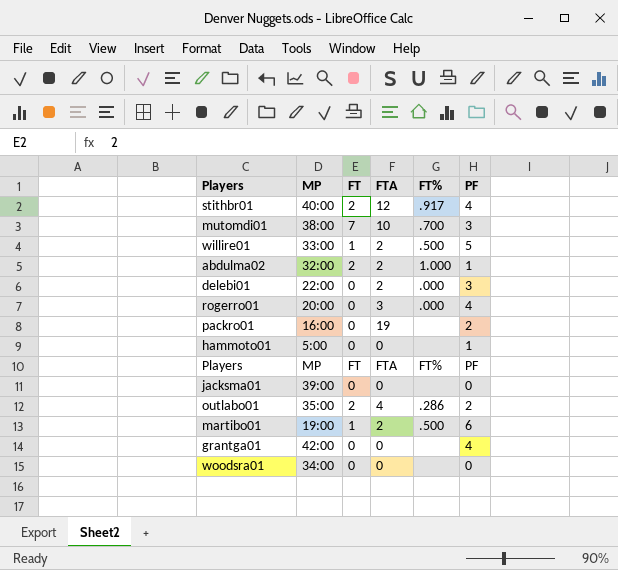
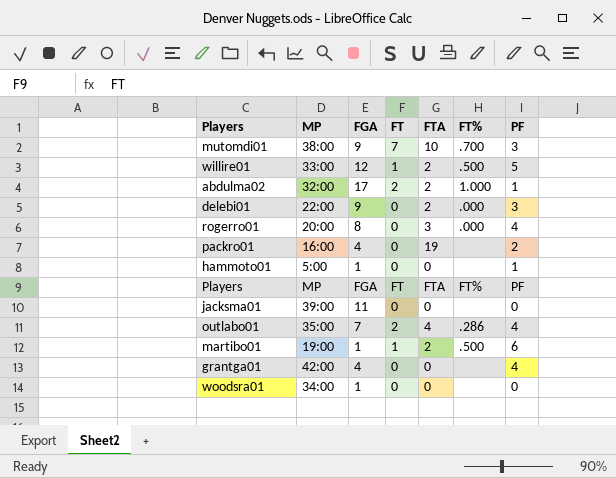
column FGA | position: none -> 3
row stithbr01: 40:00 | 2 | 12 | .917 | 4 -> none
outlabo01 | PF: 2 -> 4

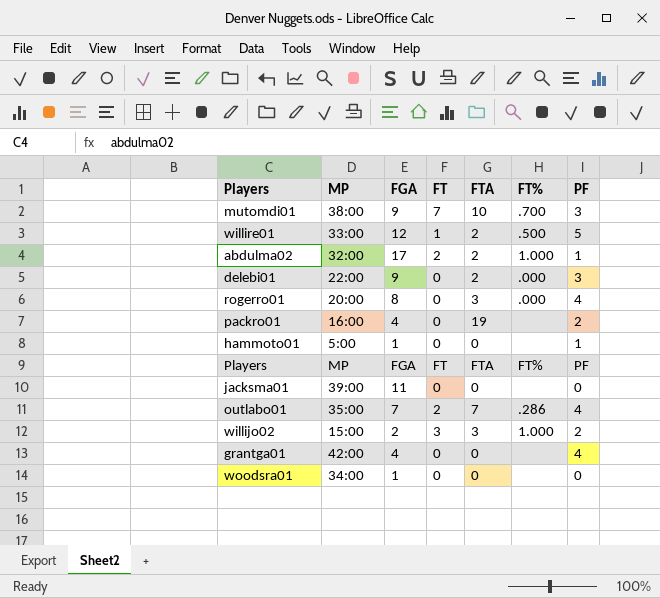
row martibo01: 19:00 | 1 | 1 | 2 | .500 | 6 -> none
outlabo01 | FTA: 4 -> 7
row willijo02: none -> 15:00 | 2 | 3 | 3 | 1.000 | 2

